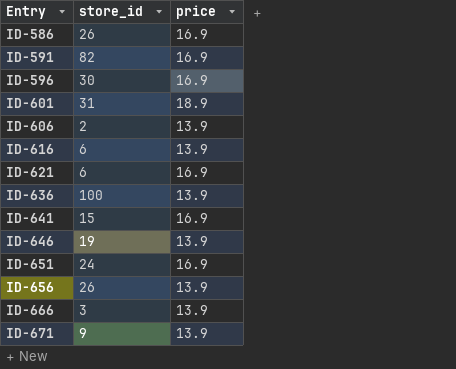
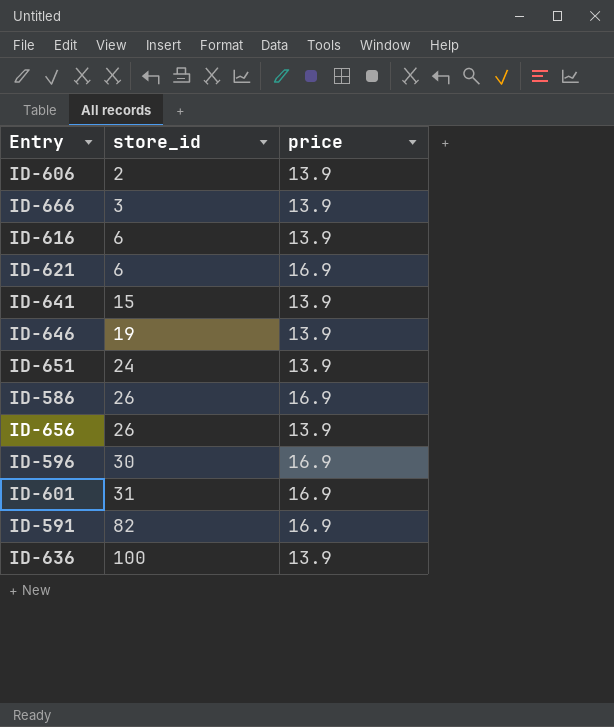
row order: Entry ascending -> store_id ascending
row ID-671: 9 | 13.9 -> none
ID-641 | price: 16.9 -> 13.9
ID-651 | price: 16.9 -> 13.9
ID-601 | price: 18.9 -> 16.9

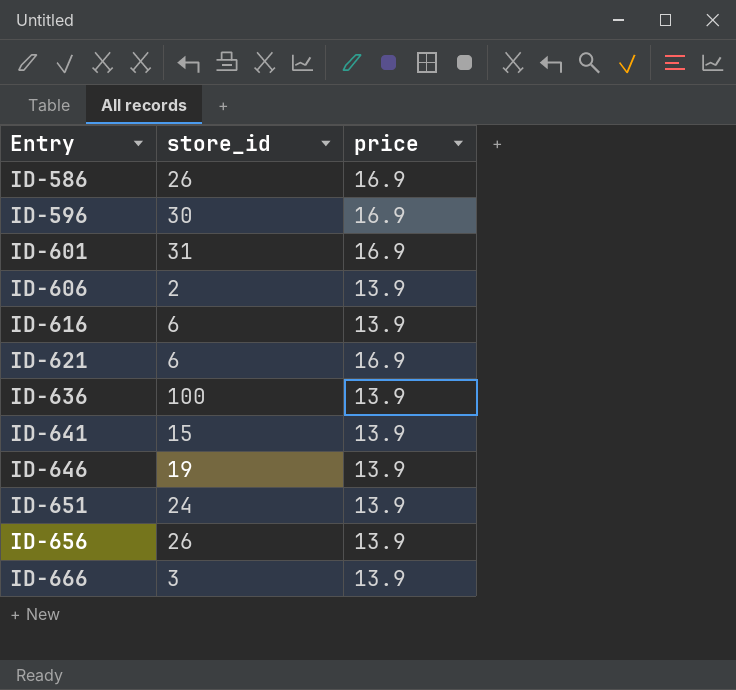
row order: store_id ascending -> Entry ascending
row ID-591: 82 | 16.9 -> none

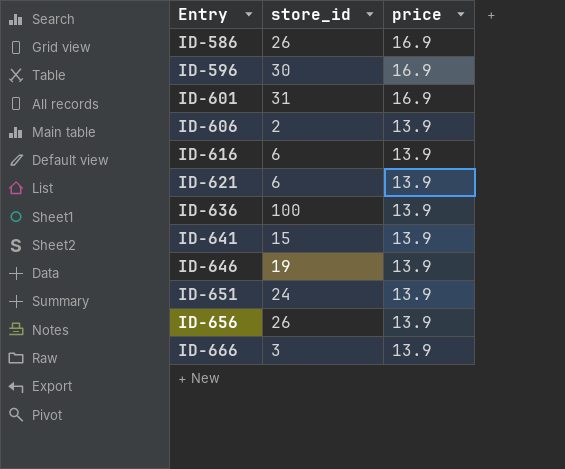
ID-621 | price: 16.9 -> 13.9

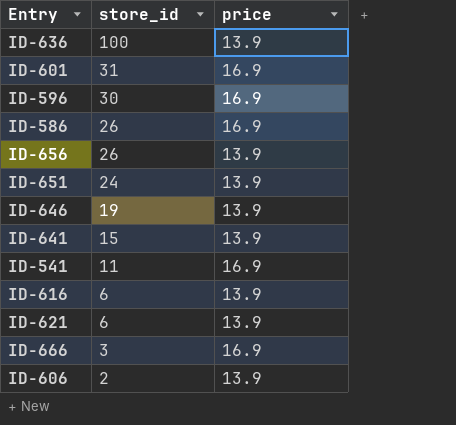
row order: Entry ascending -> store_id descending
row ID-541: none -> 11 | 16.9
ID-666 | price: 13.9 -> 16.9

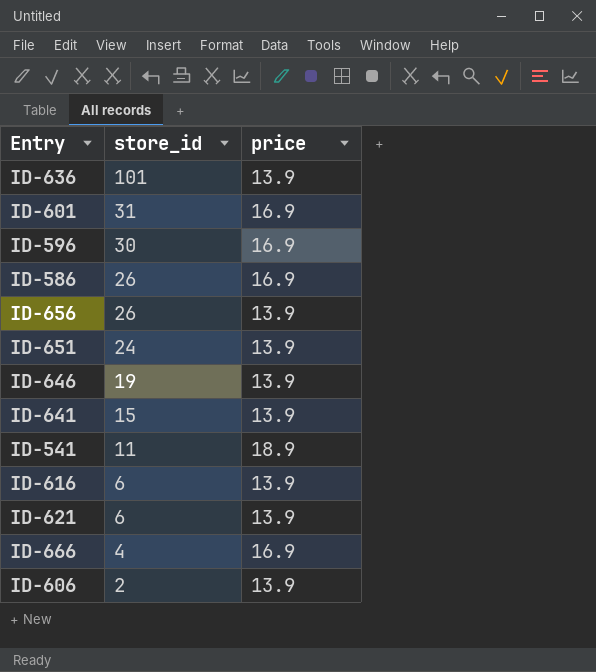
ID-636 | store_id: 100 -> 101
ID-541 | price: 16.9 -> 18.9
ID-666 | store_id: 3 -> 4

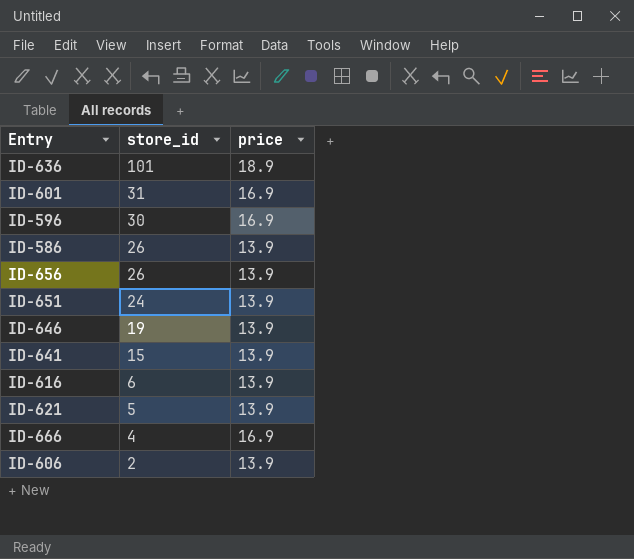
row ID-541: 11 | 18.9 -> none
ID-636 | price: 13.9 -> 18.9
ID-586 | price: 16.9 -> 13.9
ID-621 | store_id: 6 -> 5

